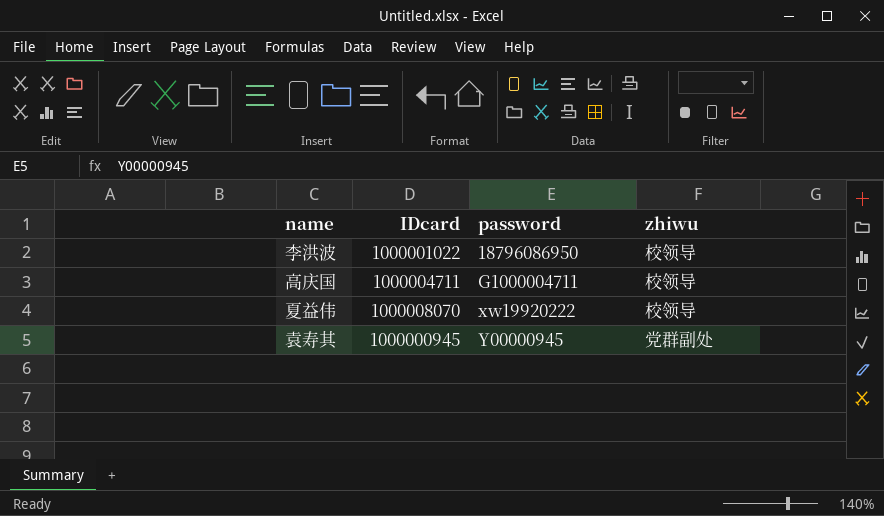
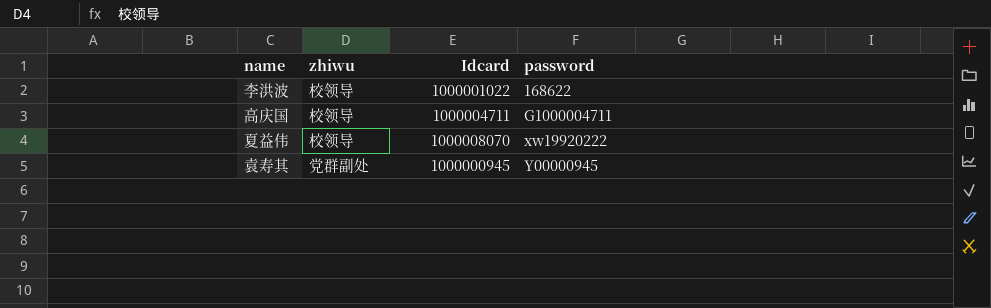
column zhiwu | position: 4 -> 2
column name: IDcard -> Idcard
李洪波 | password: 18796086950 -> 168622

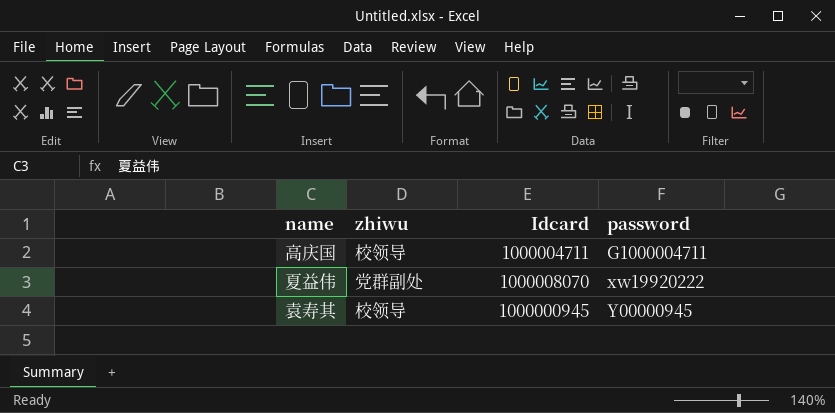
row 李洪波: 校领导 | 1000001022 | 168622 -> none
夏益伟 | zhiwu: 校领导 -> 党群副处
袁寿其 | zhiwu: 党群副处 -> 校领导

